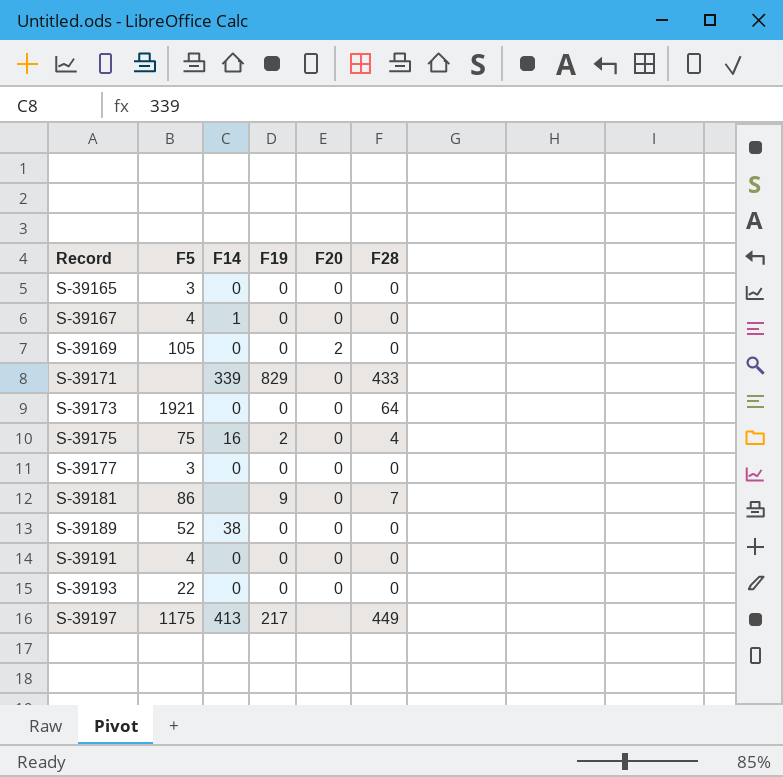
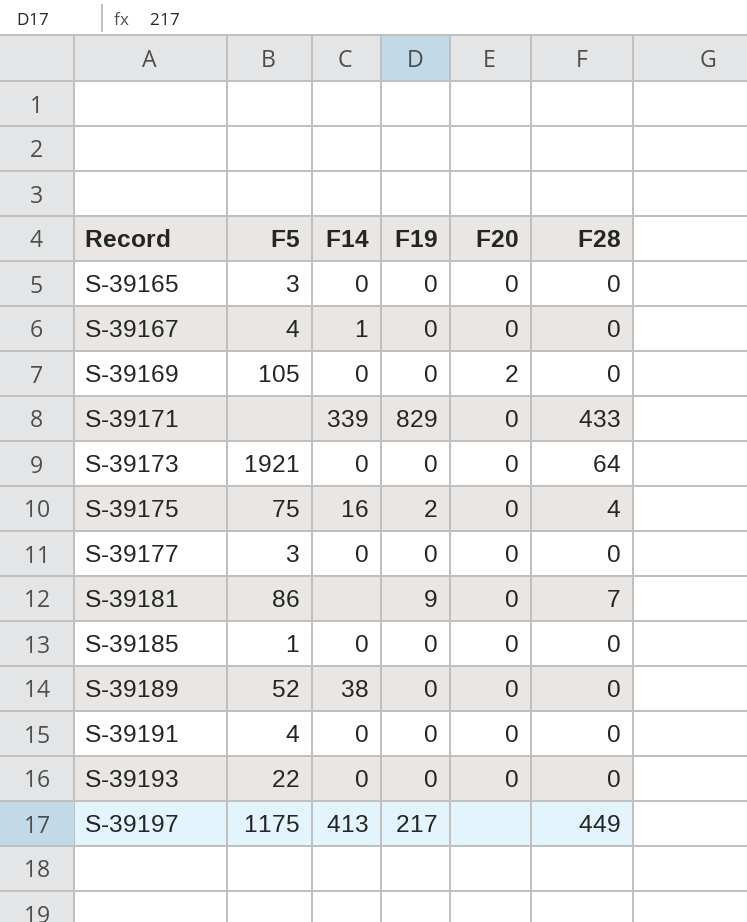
row S-39185: none -> 1 | 0 | 0 | 0 | 0

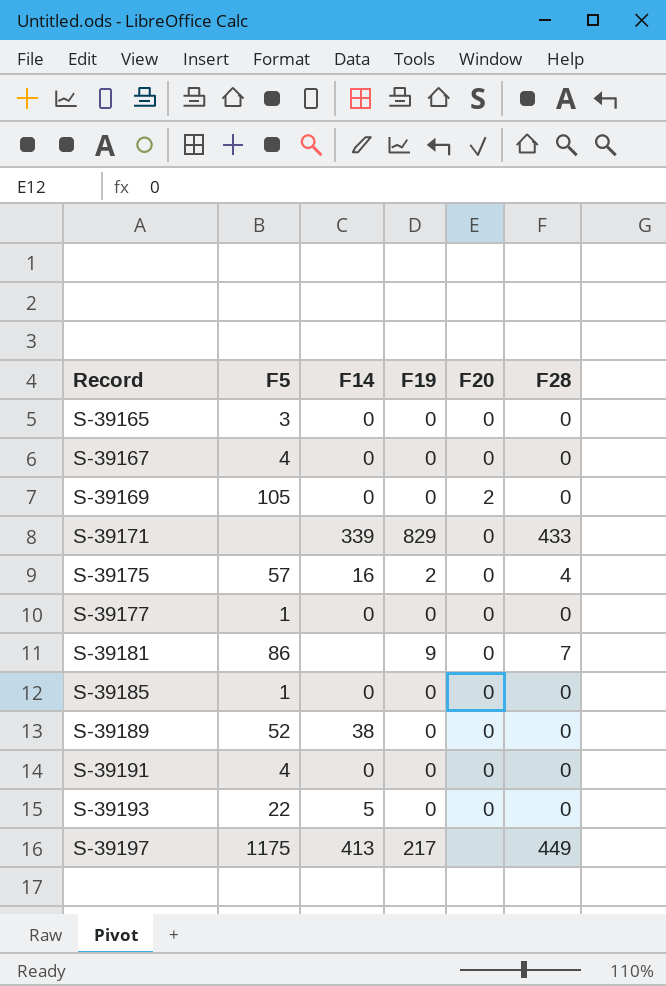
row S-39173: 1921 | 0 | 0 | 0 | 64 -> none
S-39167 | F14: 1 -> 0
S-39175 | F5: 75 -> 57
S-39177 | F5: 3 -> 1
S-39193 | F14: 0 -> 5

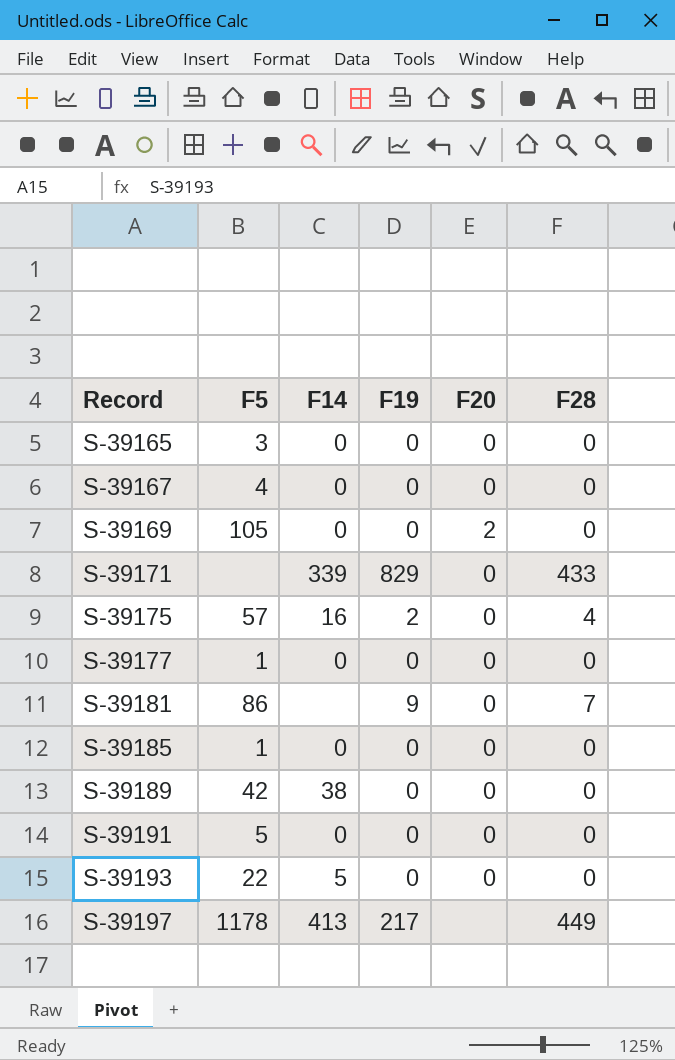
S-39189 | F5: 52 -> 42
S-39191 | F5: 4 -> 5
S-39197 | F5: 1175 -> 1178

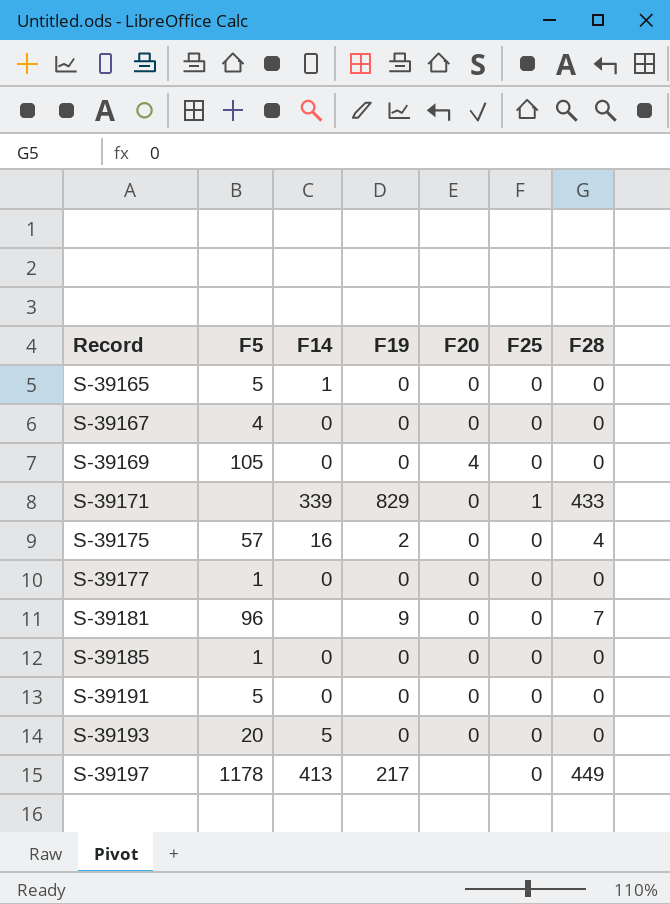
column F25 | position: none -> 6
row S-39189: 42 | 38 | 0 | 0 | 0 -> none
S-39165 | F5: 3 -> 5
S-39165 | F14: 0 -> 1
S-39169 | F20: 2 -> 4
S-39181 | F5: 86 -> 96
S-39193 | F5: 22 -> 20

